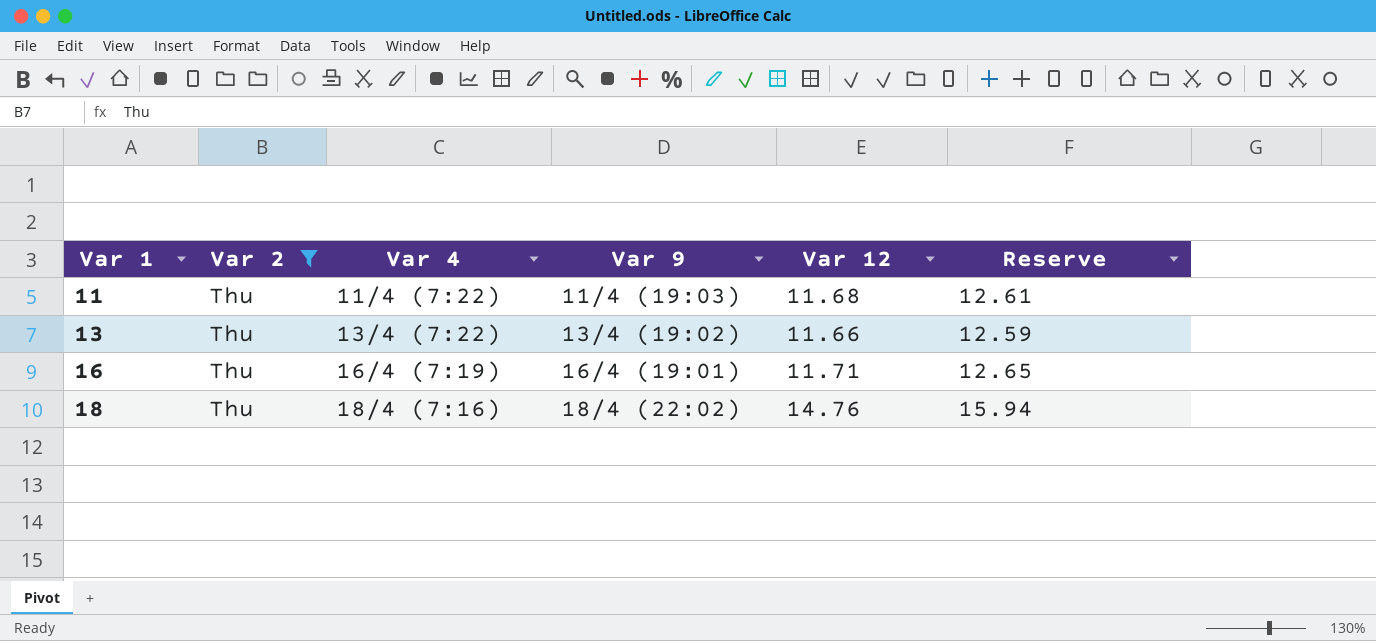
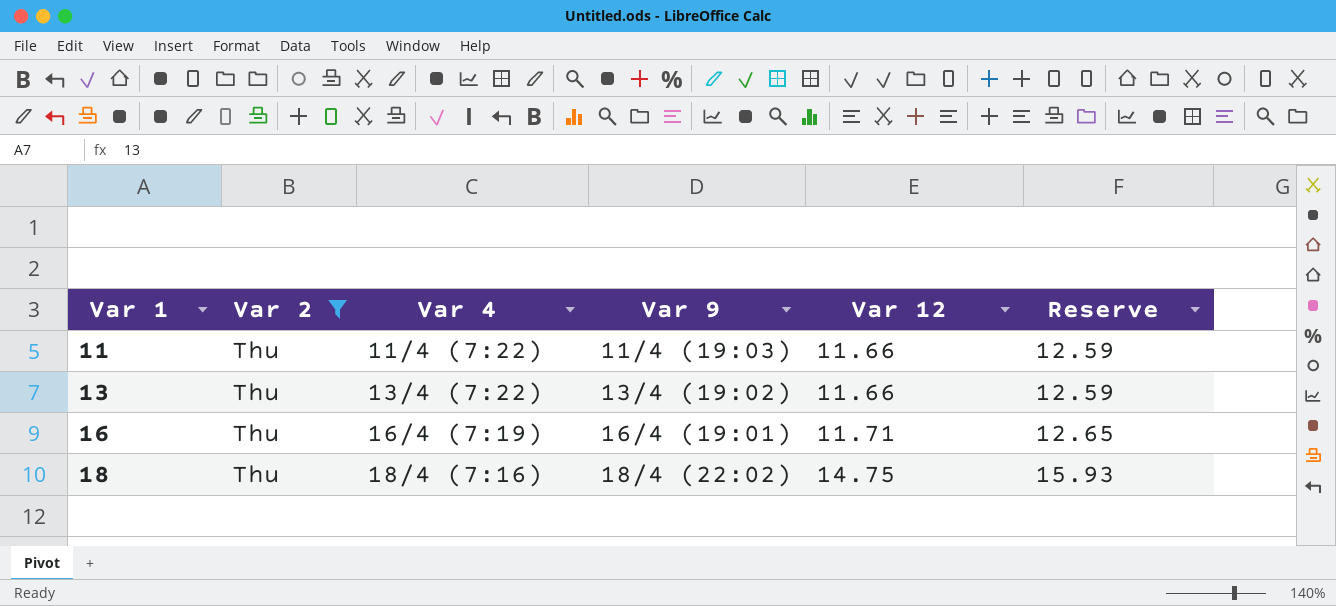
11 | Var 12: 11.68 -> 11.66
11 | Reserve: 12.61 -> 12.59
18 | Var 12: 14.76 -> 14.75
18 | Reserve: 15.94 -> 15.93

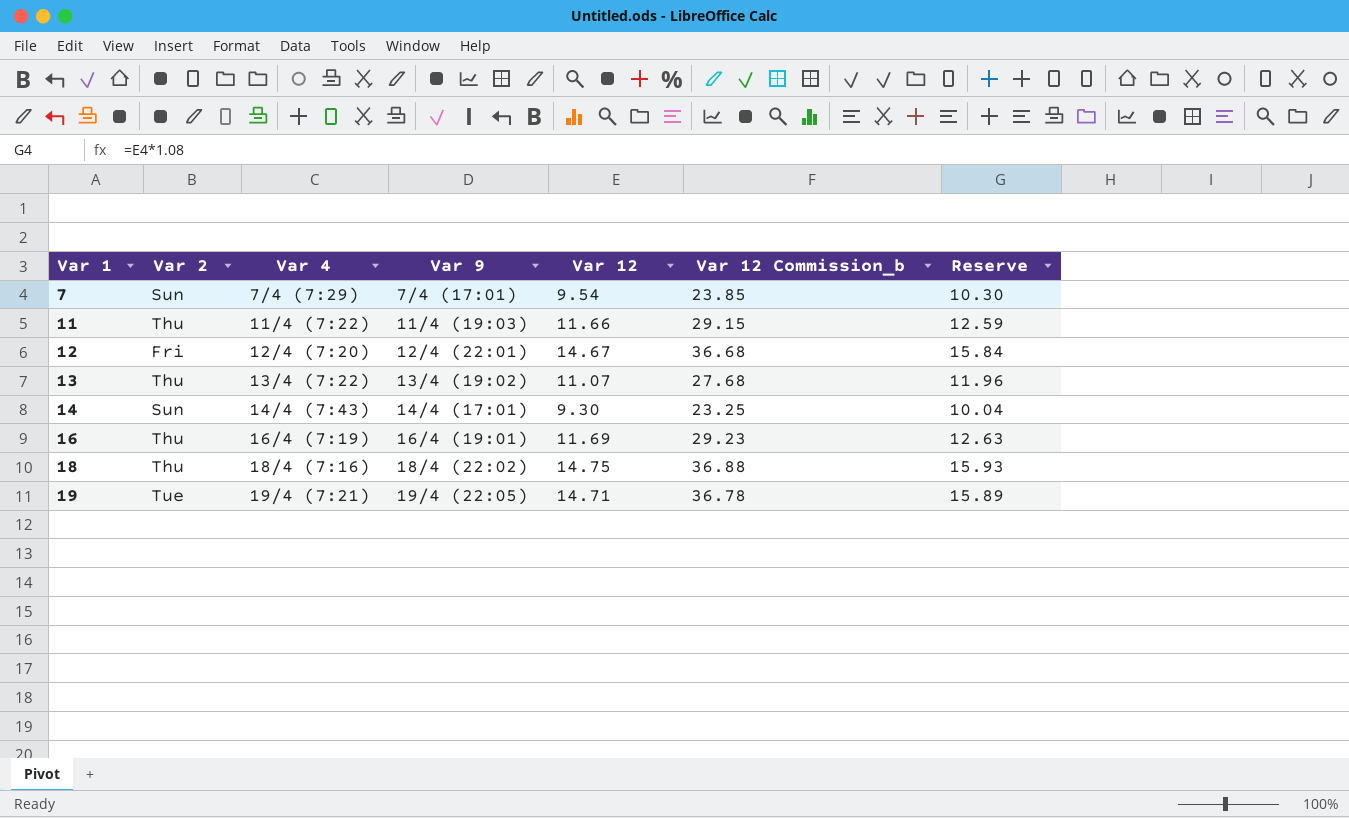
filter: Var 2 = Thu -> none
column Var 12 Commission_b | formula: none -> [Var 12] * 2.5
13 | Var 12: 11.66 -> 11.07
13 | Reserve: 12.59 -> 11.96
16 | Var 12: 11.71 -> 11.69
16 | Reserve: 12.65 -> 12.63

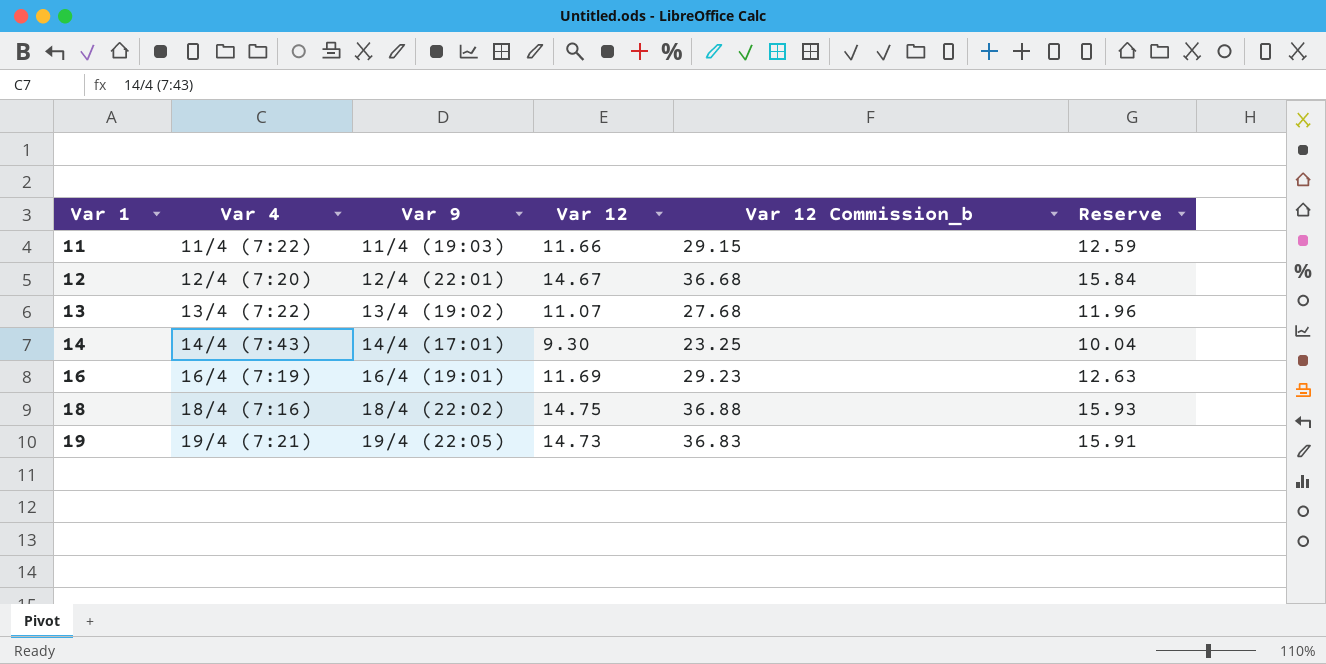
column Var 2 | position: 2 -> none
row 7: Sun | 7/4 (7:29) | 7/4 (17:01) | 9.54 | 23.85 | 10.30 -> none
19 | Var 12: 14.71 -> 14.73
19 | Var 12 Commission_b: 36.78 -> 36.83
19 | Reserve: 15.89 -> 15.91

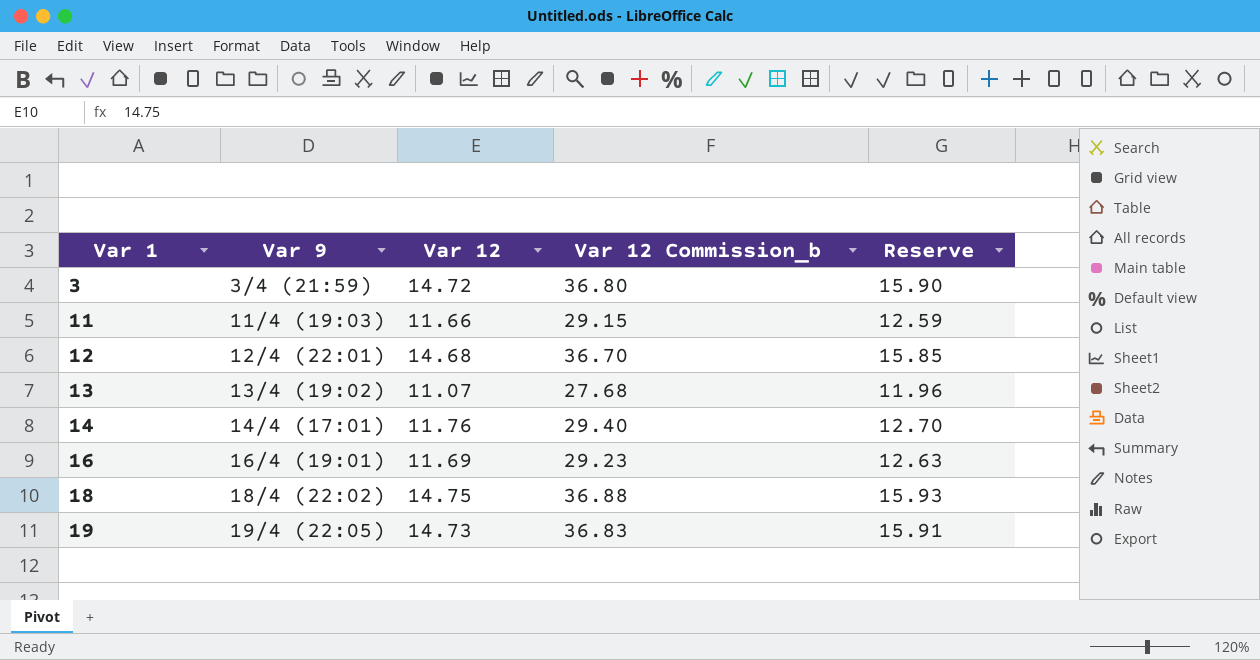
column Var 4 | position: 2 -> none
row 3: none -> 3/4 (21:59) | 14.72 | 36.80 | 15.90
12 | Var 12: 14.67 -> 14.68
12 | Var 12 Commission_b: 36.68 -> 36.70
12 | Reserve: 15.84 -> 15.85
14 | Var 12: 9.30 -> 11.76
14 | Var 12 Commission_b: 23.25 -> 29.40
14 | Reserve: 10.04 -> 12.70

